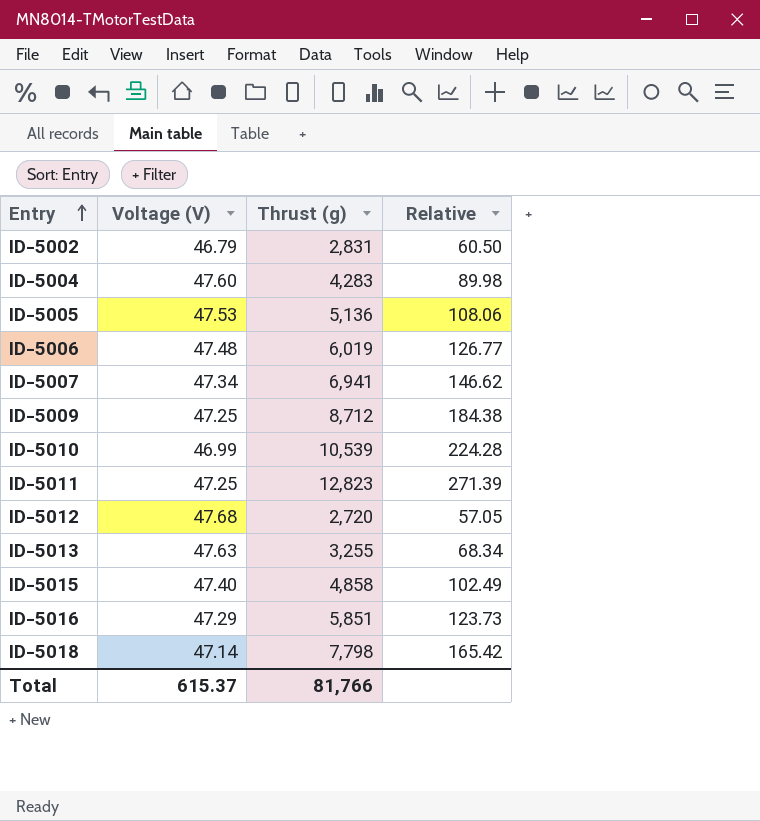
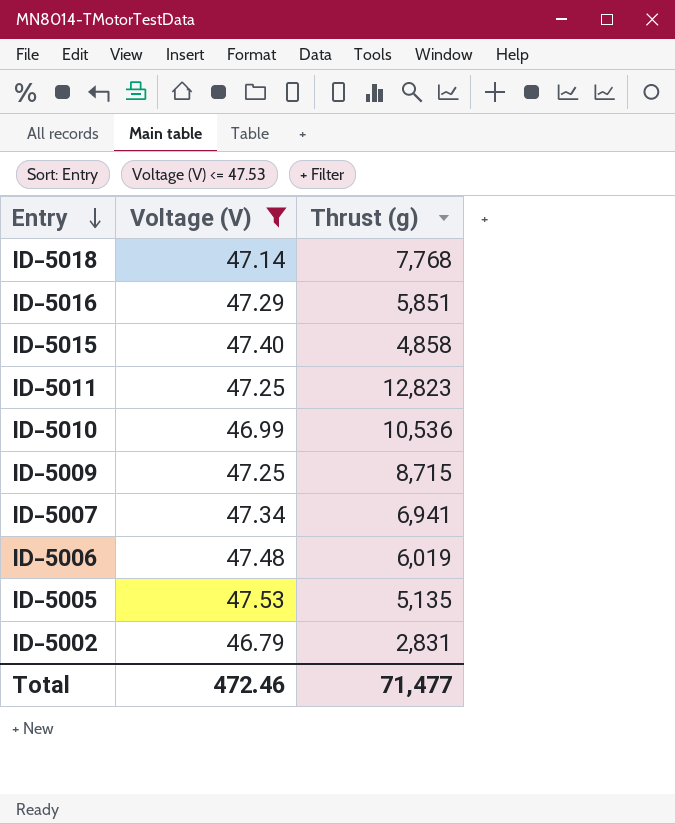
filter: none -> Voltage (V) <= 47.53
row order: Entry ascending -> Entry descending
column Relative | formula: [Thrust (g)] / [Voltage (V)] -> none
ID-5018 | Thrust (g): 7,798 -> 7,768
ID-5010 | Thrust (g): 10,539 -> 10,536
ID-5009 | Thrust (g): 8,712 -> 8,715
ID-5005 | Thrust (g): 5,136 -> 5,135
Total | Voltage (V): 615.37 -> 472.46
Total | Thrust (g): 81,766 -> 71,477

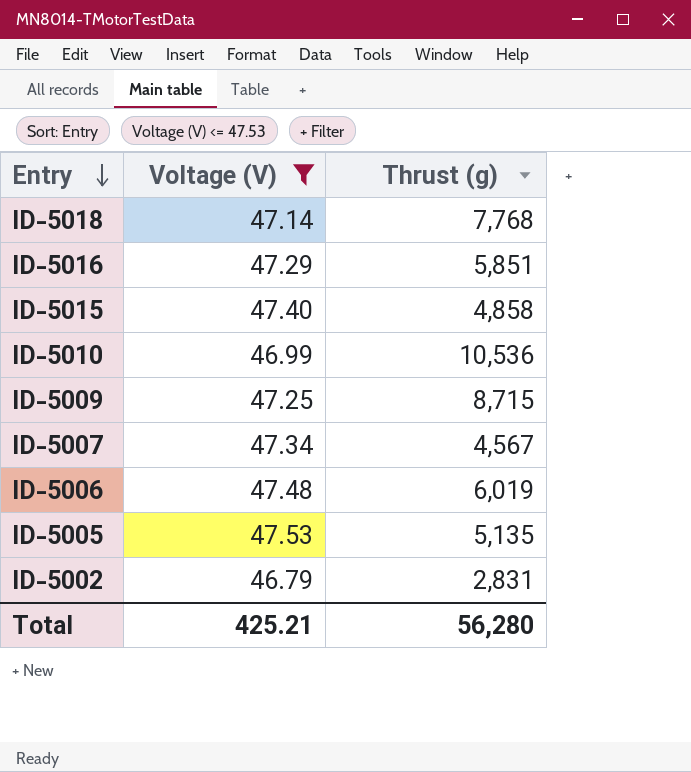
row ID-5011: 47.25 | 12,823 -> none
ID-5007 | Thrust (g): 6,941 -> 4,567
Total | Voltage (V): 472.46 -> 425.21
Total | Thrust (g): 71,477 -> 56,280

